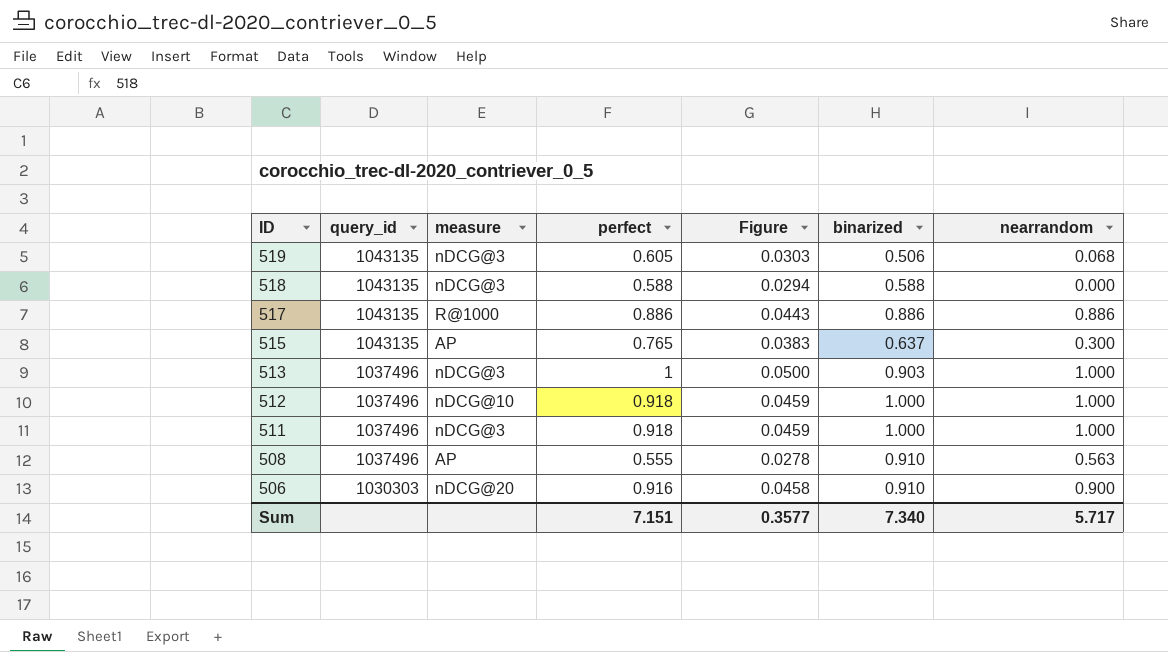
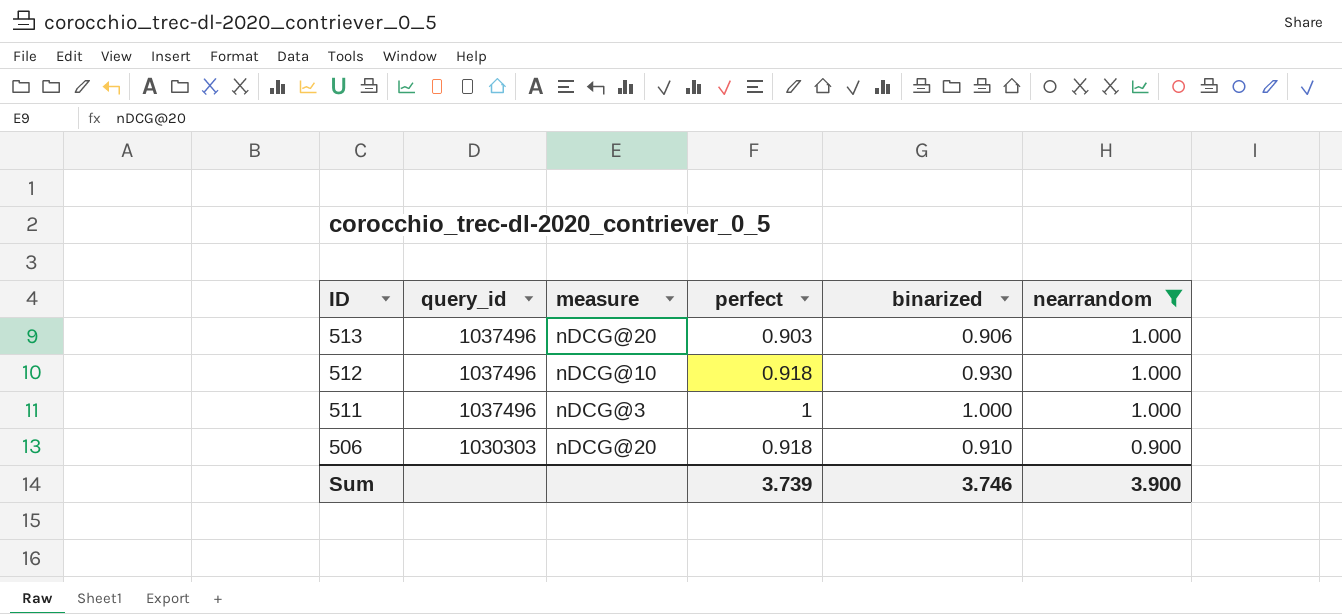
filter: none -> nearrandom >= 0.900
column Figure | formula: [perfect] * 0.05 -> none
513 | measure: nDCG@3 -> nDCG@20
513 | perfect: 1 -> 0.903
513 | binarized: 0.903 -> 0.906
512 | binarized: 1.000 -> 0.930
511 | perfect: 0.918 -> 1
506 | perfect: 0.916 -> 0.918
Sum | perfect: 7.151 -> 3.739
Sum | binarized: 7.340 -> 3.746
Sum | nearrandom: 5.717 -> 3.900

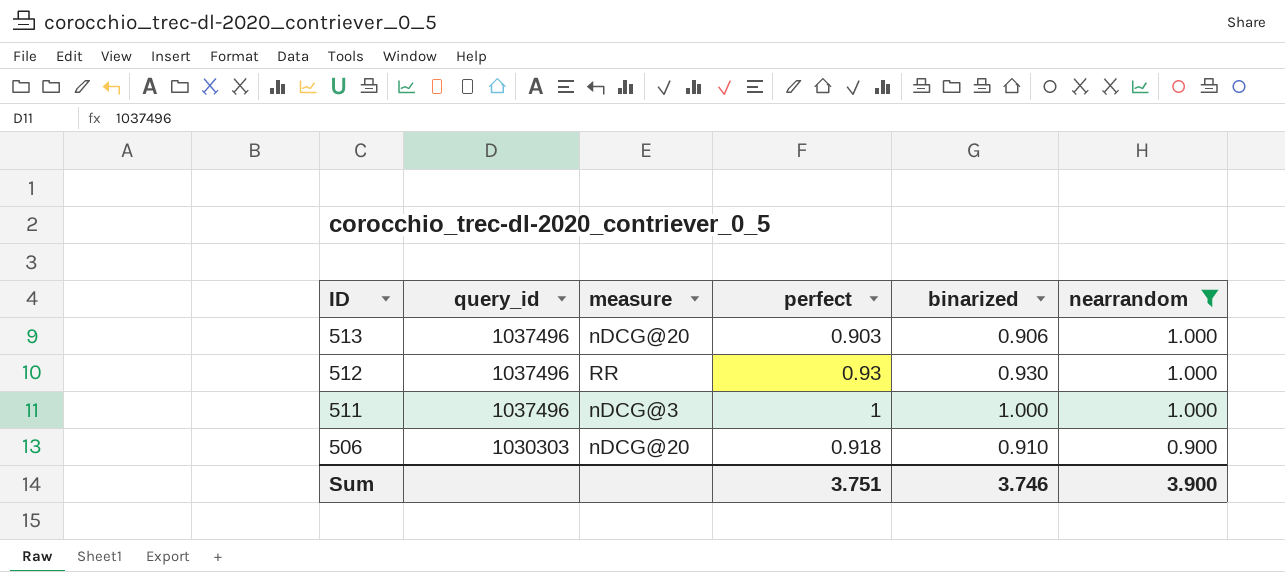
512 | measure: nDCG@10 -> RR
512 | perfect: 0.918 -> 0.93
Sum | perfect: 3.739 -> 3.751

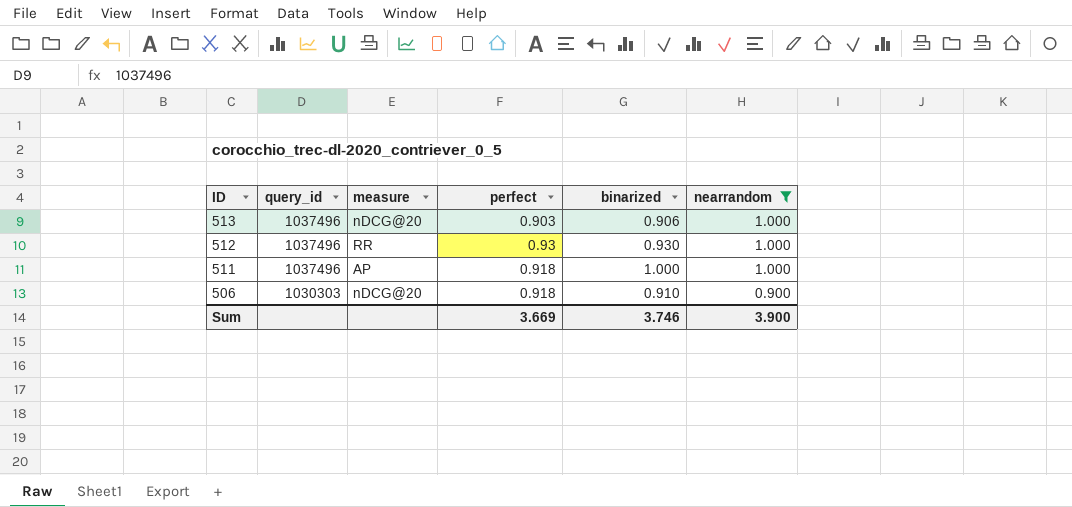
511 | measure: nDCG@3 -> AP
511 | perfect: 1 -> 0.918
Sum | perfect: 3.751 -> 3.669

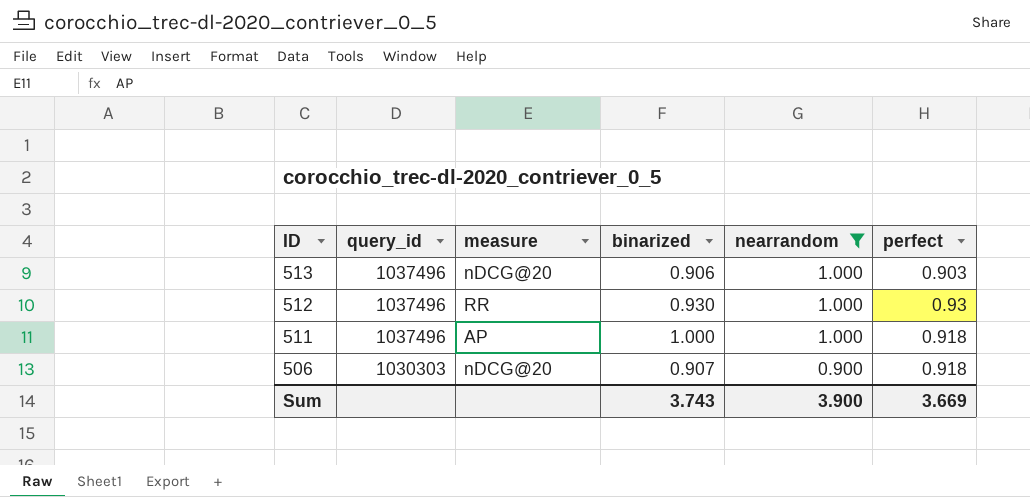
column perfect | position: 4 -> 6
506 | binarized: 0.910 -> 0.907
Sum | binarized: 3.746 -> 3.743

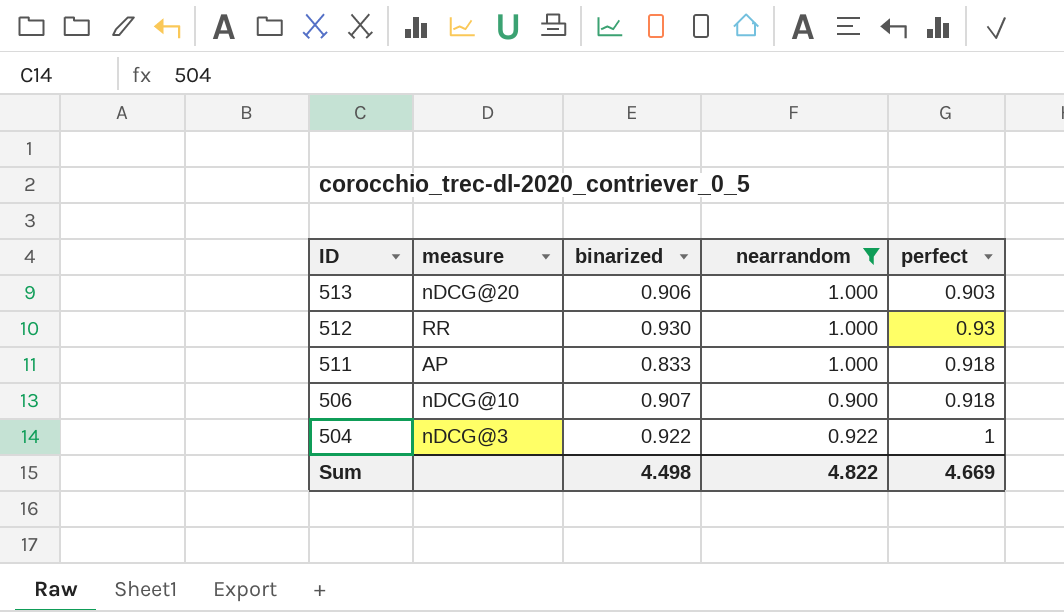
column query_id | position: 2 -> none
511 | binarized: 1.000 -> 0.833
506 | measure: nDCG@20 -> nDCG@10
row 504: none -> nDCG@3 | 0.922 | 0.922 | 1
Sum | binarized: 3.743 -> 4.498
Sum | nearrandom: 3.900 -> 4.822
Sum | perfect: 3.669 -> 4.669

